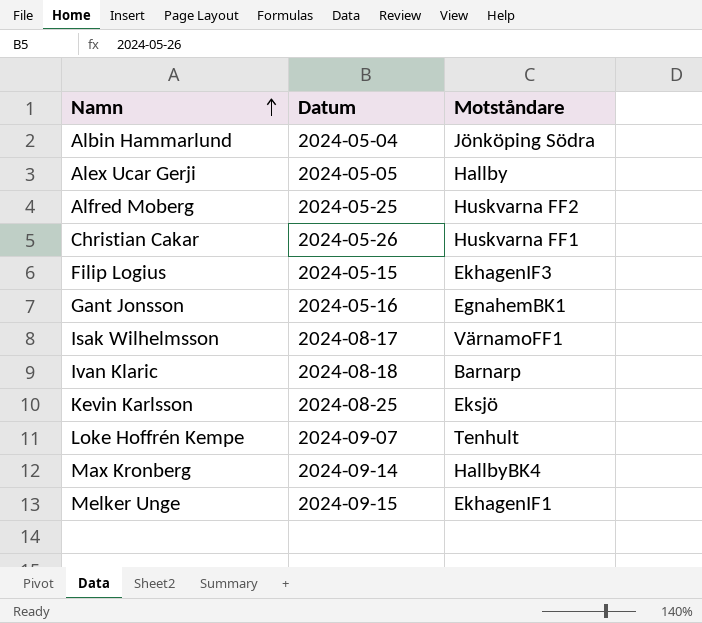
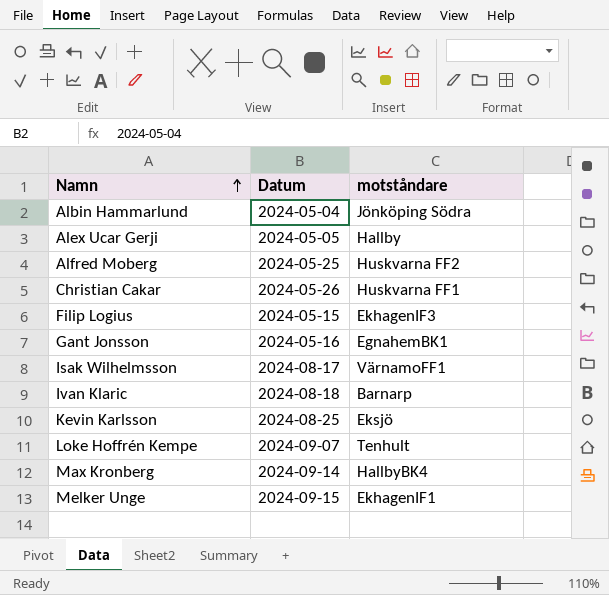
column name: Motståndare -> motståndare

